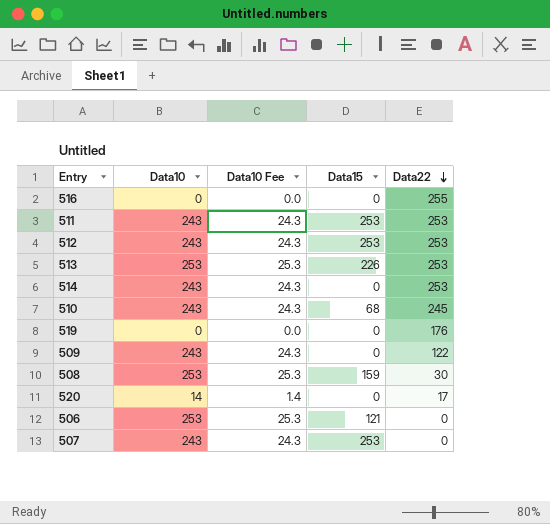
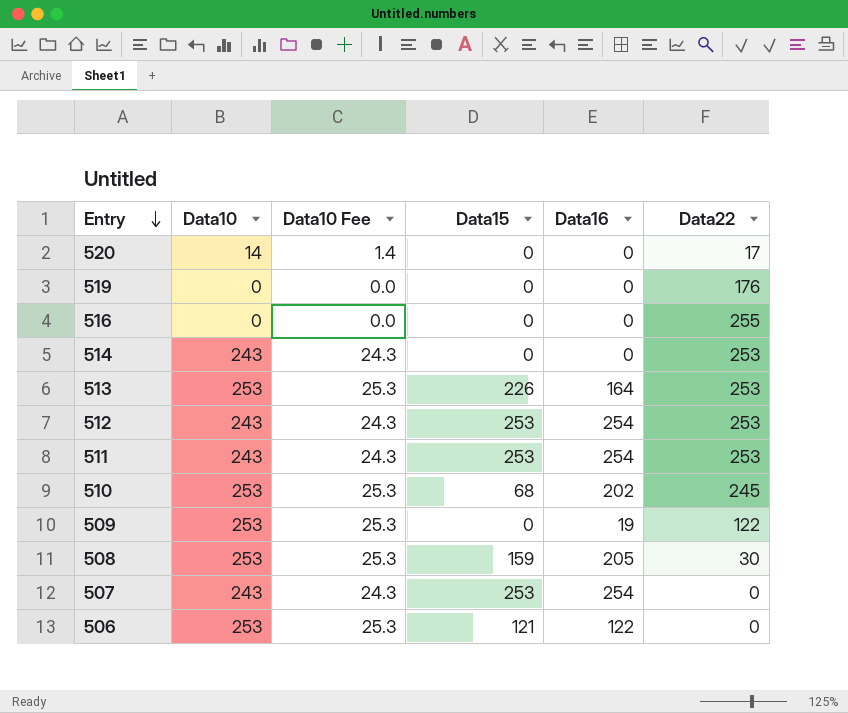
row order: Data22 descending -> Entry descending
column Data16 | position: none -> 5
510 | Data10: 243 -> 253
510 | Data10 Fee: 24.3 -> 25.3
509 | Data10: 243 -> 253
509 | Data10 Fee: 24.3 -> 25.3

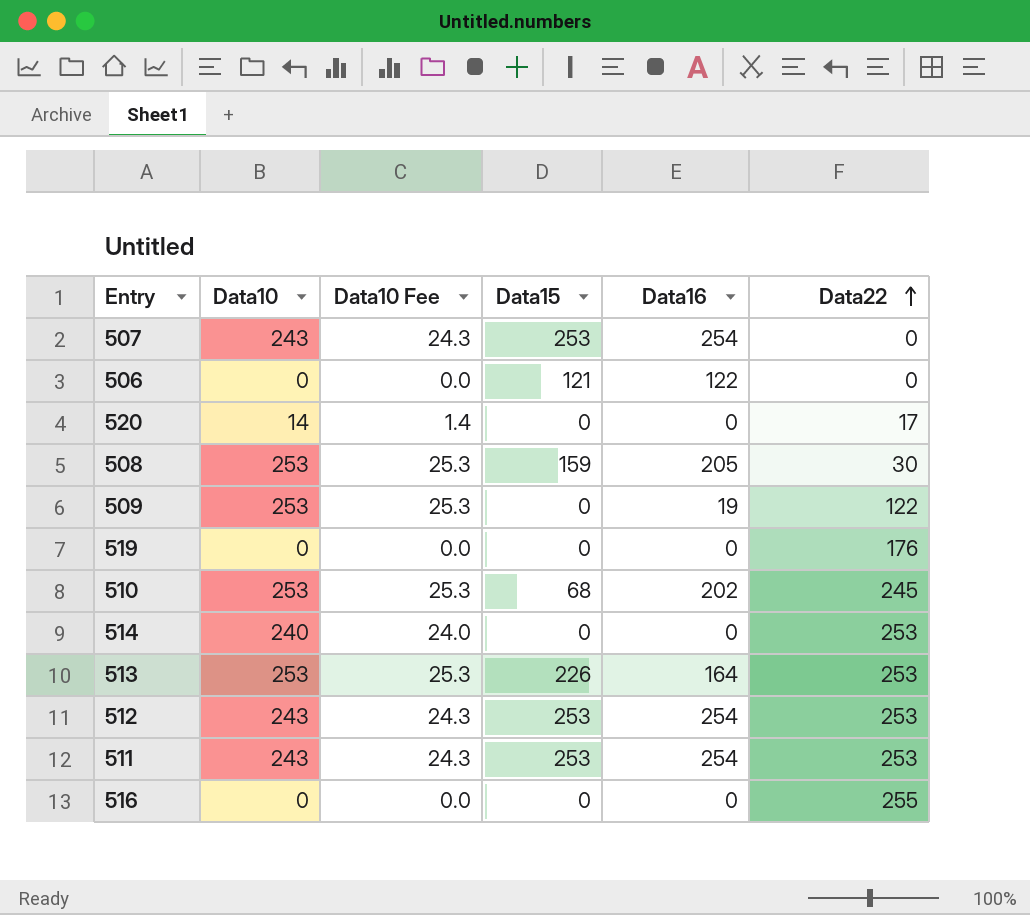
row order: Entry descending -> Data22 ascending
506 | Data10: 253 -> 0
506 | Data10 Fee: 25.3 -> 0.0
514 | Data10: 243 -> 240
514 | Data10 Fee: 24.3 -> 24.0

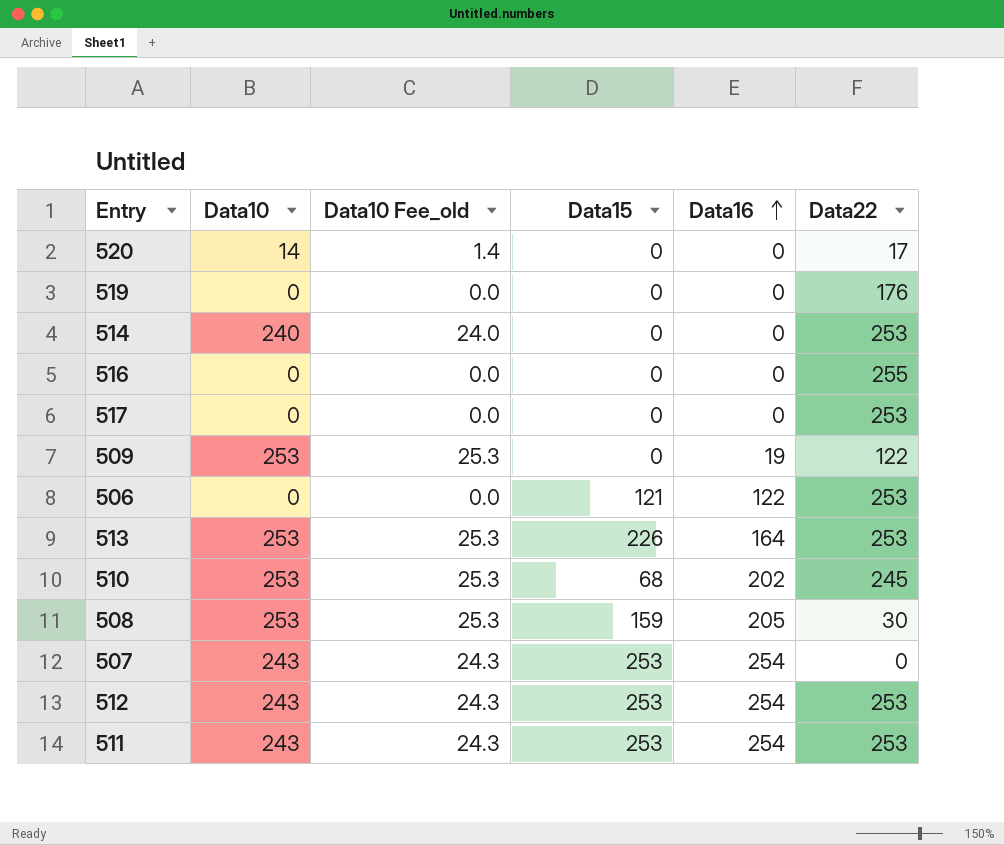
row order: Data22 ascending -> Data16 ascending
column name: Data10 Fee -> Data10 Fee_old
row 517: none -> 0 | 0.0 | 0 | 0 | 253
506 | Data22: 0 -> 253

